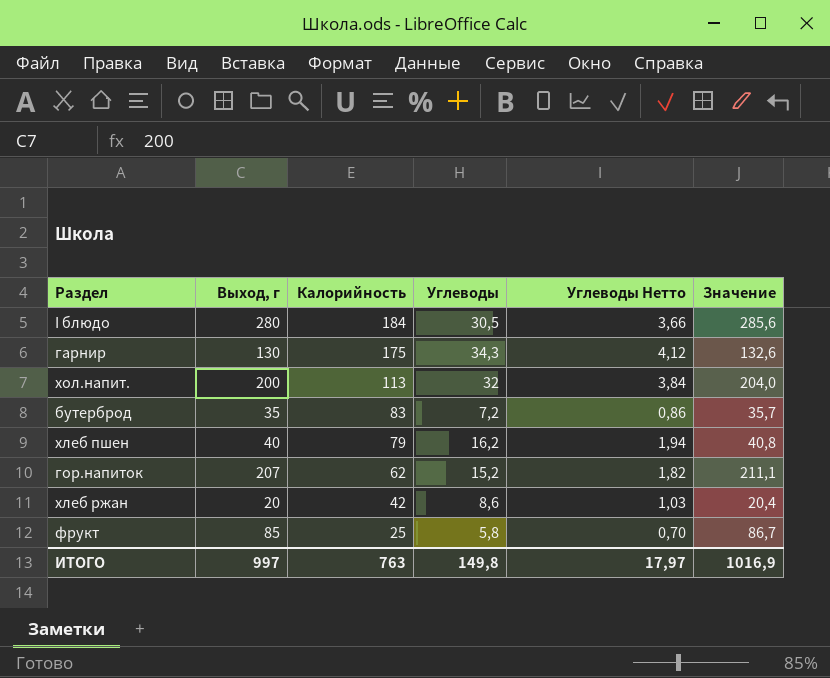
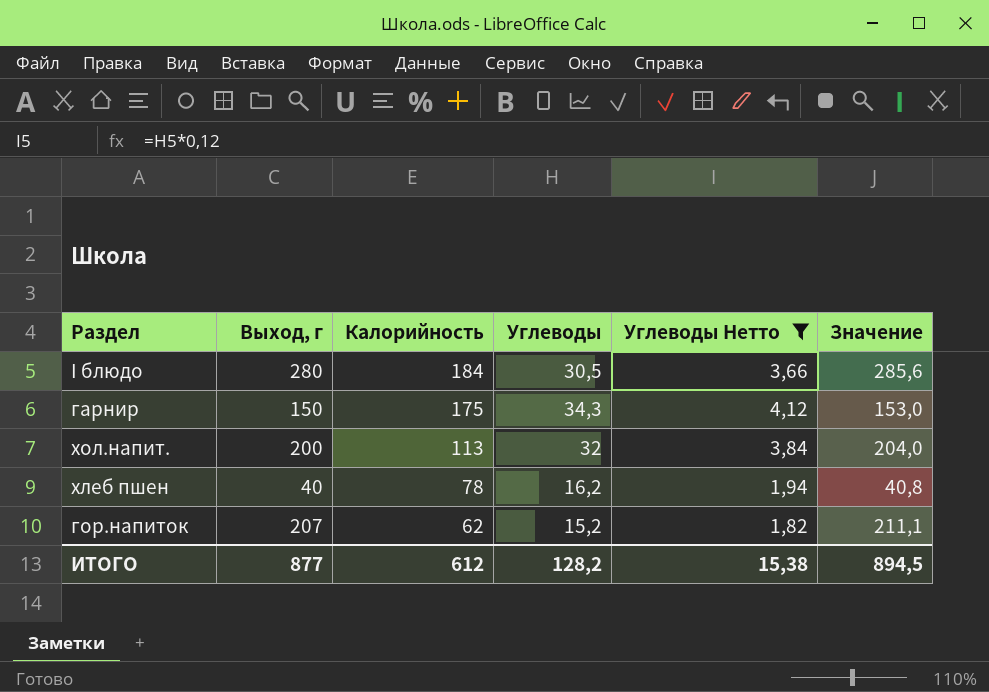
filter: none -> Углеводы Нетто >= 1,82
гарнир | Выход, г: 130 -> 150
гарнир | Значение: 132,6 -> 153,0
хлеб пшен | Калорийность: 79 -> 78
ИТОГО | Выход, г: 997 -> 877
ИТОГО | Калорийность: 763 -> 612
ИТОГО | Углеводы: 149,8 -> 128,2
ИТОГО | Углеводы Нетто: 17,97 -> 15,38
ИТОГО | Значение: 1016,9 -> 894,5

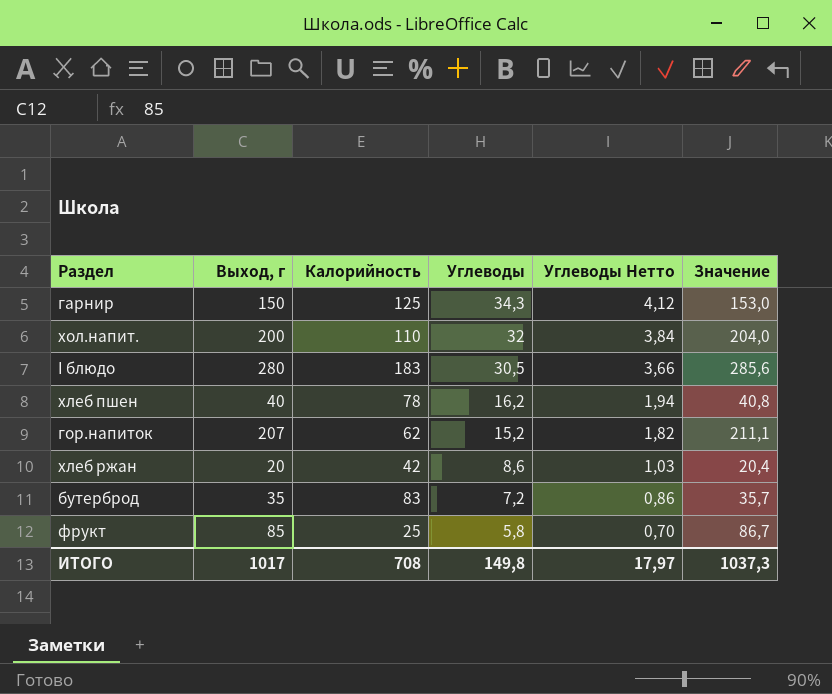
filter: Углеводы Нетто >= 1,82 -> none
row order: Калорийность descending -> Углеводы descending
гарнир | Калорийность: 175 -> 125
хол.напит. | Калорийность: 113 -> 110
I блюдо | Калорийность: 184 -> 183
ИТОГО | Выход, г: 877 -> 1017
ИТОГО | Калорийность: 612 -> 708
ИТОГО | Углеводы: 128,2 -> 149,8
ИТОГО | Углеводы Нетто: 15,38 -> 17,97
ИТОГО | Значение: 894,5 -> 1037,3

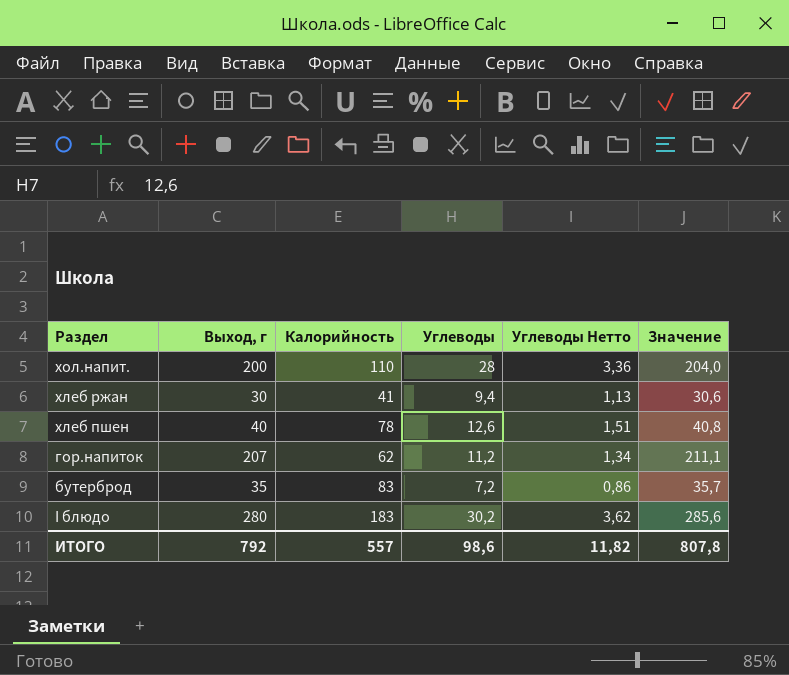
row order: Углеводы descending -> Раздел descending
row гарнир: 150 | 125 | 34,3 | 4,12 | 153,0 -> none
row фрукт: 85 | 25 | 5,8 | 0,70 | 86,7 -> none
хол.напит. | Углеводы: 32 -> 28
хол.напит. | Углеводы Нетто: 3,84 -> 3,36
хлеб ржан | Выход, г: 20 -> 30
хлеб ржан | Калорийность: 42 -> 41
хлеб ржан | Углеводы: 8,6 -> 9,4
хлеб ржан | Углеводы Нетто: 1,03 -> 1,13
хлеб ржан | Значение: 20,4 -> 30,6
хлеб пшен | Углеводы: 16,2 -> 12,6
хлеб пшен | Углеводы Нетто: 1,94 -> 1,51
гор.напиток | Углеводы: 15,2 -> 11,2
гор.напиток | Углеводы Нетто: 1,82 -> 1,34
I блюдо | Углеводы: 30,5 -> 30,2
I блюдо | Углеводы Нетто: 3,66 -> 3,62
ИТОГО | Выход, г: 1017 -> 792
ИТОГО | Калорийность: 708 -> 557
ИТОГО | Углеводы: 149,8 -> 98,6
ИТОГО | Углеводы Нетто: 17,97 -> 11,82
ИТОГО | Значение: 1037,3 -> 807,8

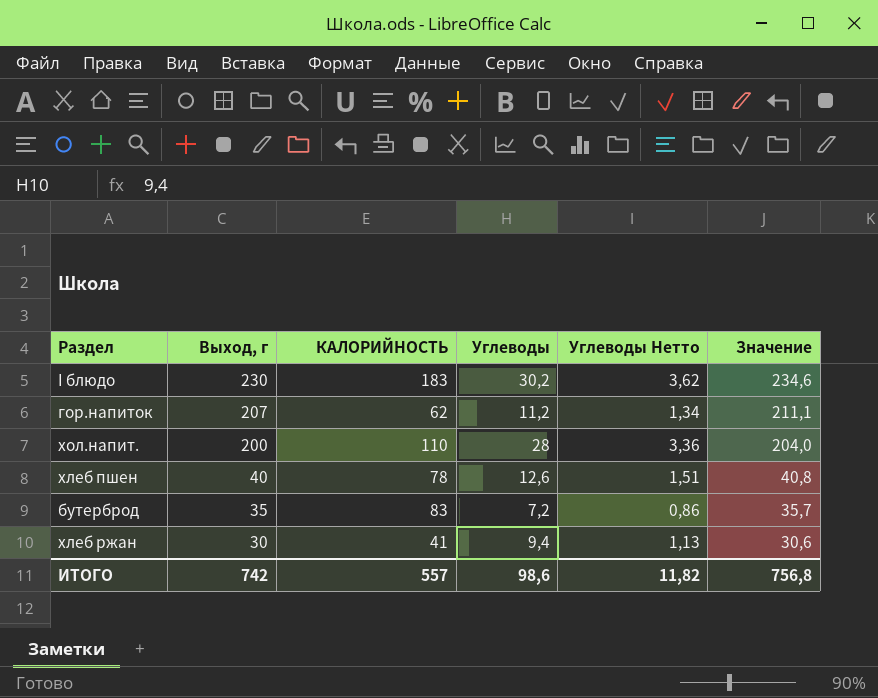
row order: Раздел descending -> Выход, г descending
column name: Калорийность -> КАЛОРИЙНОСТЬ
I блюдо | Выход, г: 280 -> 230
I блюдо | Значение: 285,6 -> 234,6
ИТОГО | Выход, г: 792 -> 742
ИТОГО | Значение: 807,8 -> 756,8

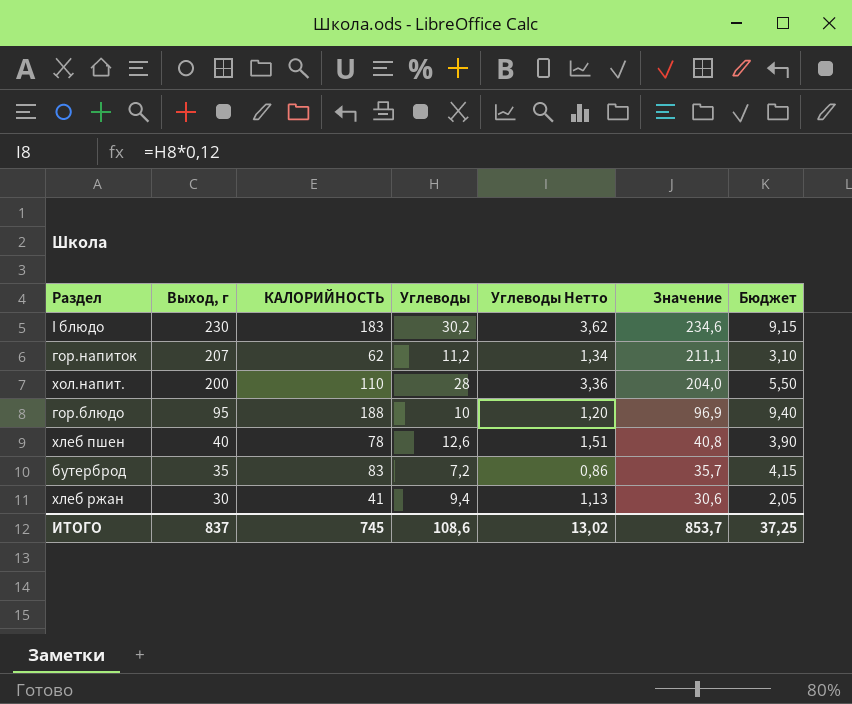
column Бюджет | formula: none -> [КАЛОРИЙНОСТЬ] * 0,05
row гор.блюдо: none -> 95 | 188 | 10 | 1,20 | 96,9 | 9,40
ИТОГО | Выход, г: 742 -> 837
ИТОГО | КАЛОРИЙНОСТЬ: 557 -> 745
ИТОГО | Углеводы: 98,6 -> 108,6
ИТОГО | Углеводы Нетто: 11,82 -> 13,02
ИТОГО | Значение: 756,8 -> 853,7

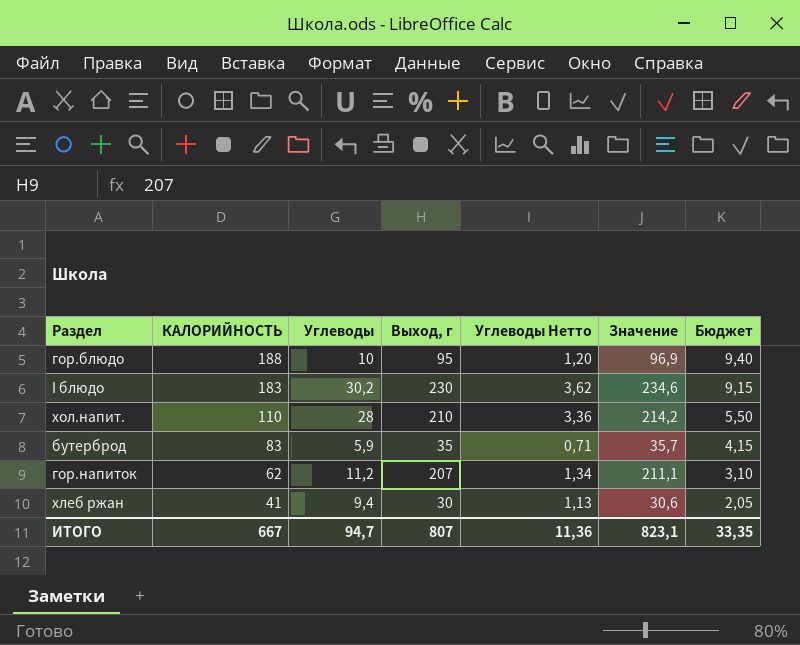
row order: Выход, г descending -> КАЛОРИЙНОСТЬ descending
column Выход, г | position: 2 -> 4
row хлеб пшен: 40 | 78 | 12,6 | 1,51 | 40,8 | 3,90 -> none
хол.напит. | Выход, г: 200 -> 210
хол.напит. | Значение: 204,0 -> 214,2
бутерброд | Углеводы: 7,2 -> 5,9
бутерброд | Углеводы Нетто: 0,86 -> 0,71
ИТОГО | КАЛОРИЙНОСТЬ: 745 -> 667
ИТОГО | Углеводы: 108,6 -> 94,7
ИТОГО | Выход, г: 837 -> 807
ИТОГО | Углеводы Нетто: 13,02 -> 11,36
ИТОГО | Значение: 853,7 -> 823,1
ИТОГО | Бюджет: 37,25 -> 33,35

